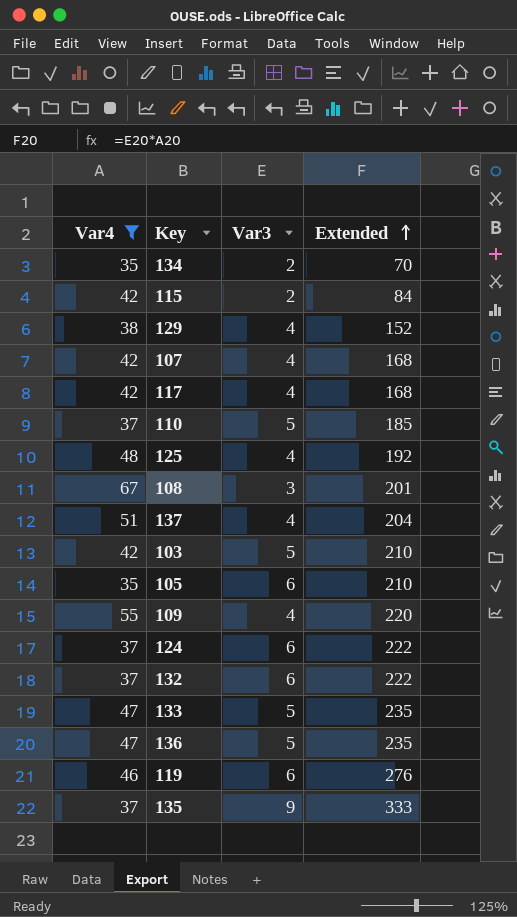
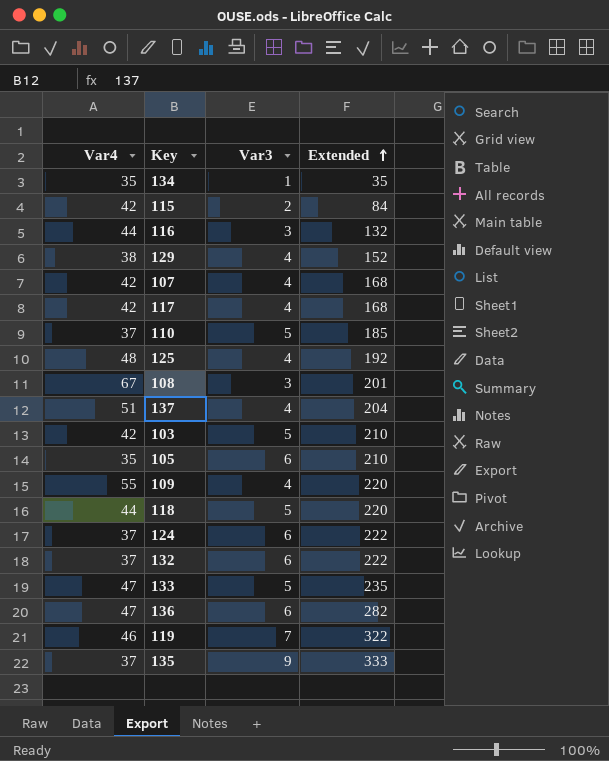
filter: Var4 != 44 -> none
134 | Var3: 2 -> 1
134 | Extended: 70 -> 35
136 | Var3: 5 -> 6
136 | Extended: 235 -> 282
119 | Var3: 6 -> 7
119 | Extended: 276 -> 322

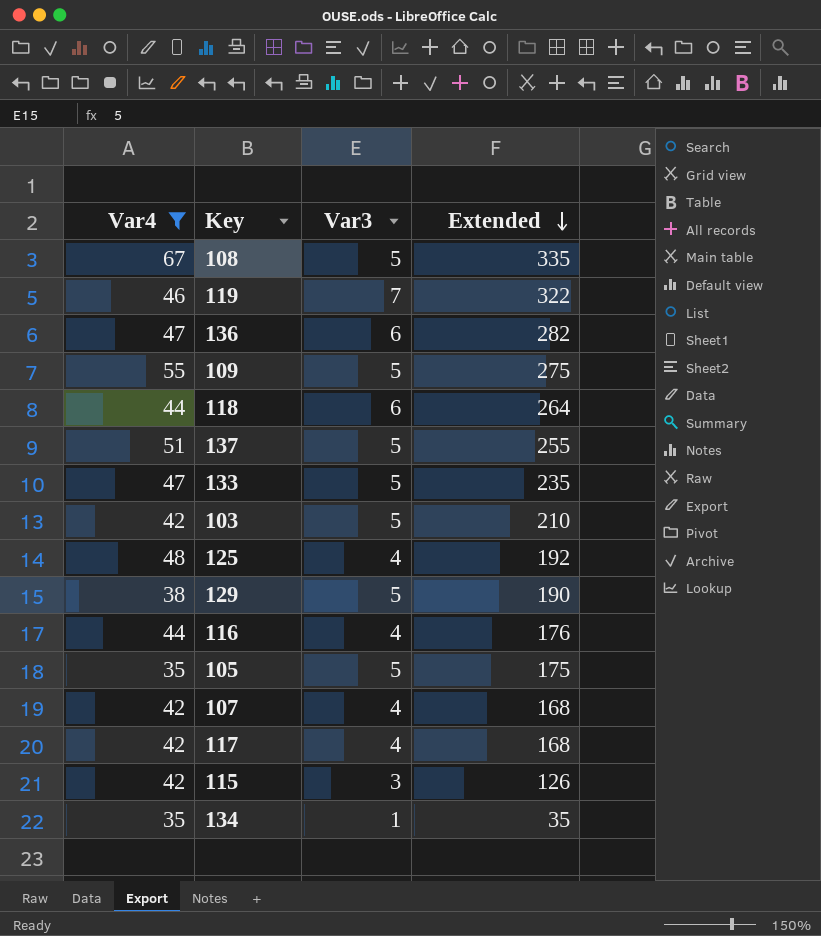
filter: none -> Var4 != 37
row order: Extended ascending -> Extended descending
108 | Var3: 3 -> 5
108 | Extended: 201 -> 335
109 | Var3: 4 -> 5
109 | Extended: 220 -> 275
118 | Var3: 5 -> 6
118 | Extended: 220 -> 264
137 | Var3: 4 -> 5
137 | Extended: 204 -> 255
129 | Var3: 4 -> 5
129 | Extended: 152 -> 190
116 | Var3: 3 -> 4
116 | Extended: 132 -> 176
105 | Var3: 6 -> 5
105 | Extended: 210 -> 175
115 | Var3: 2 -> 3
115 | Extended: 84 -> 126

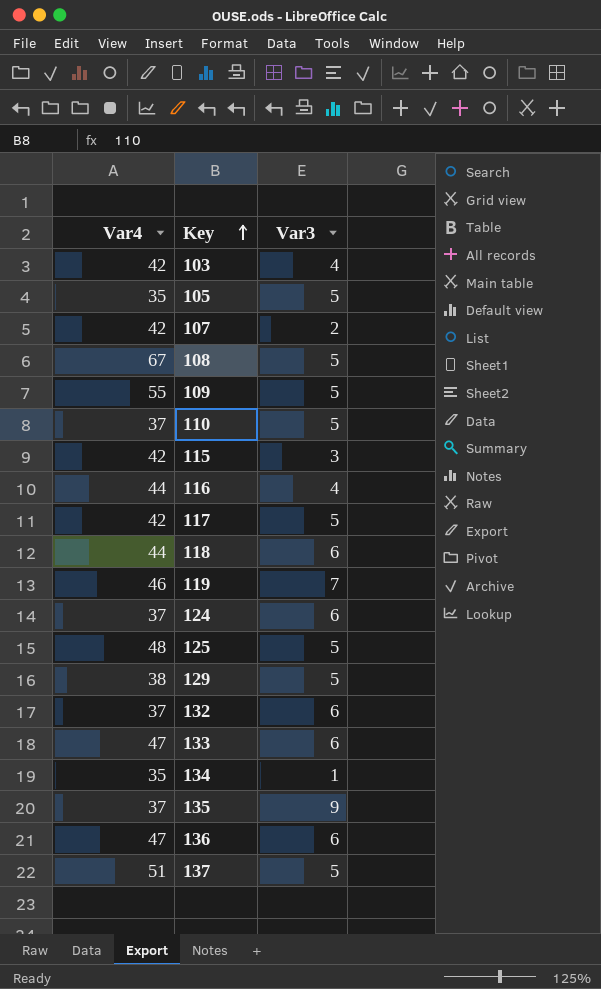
filter: Var4 != 37 -> none
row order: Extended descending -> Key ascending
column Extended | formula: [Var4] * [Var3] -> none
103 | Var3: 5 -> 4
107 | Var3: 4 -> 2
117 | Var3: 4 -> 5
125 | Var3: 4 -> 5
133 | Var3: 5 -> 6

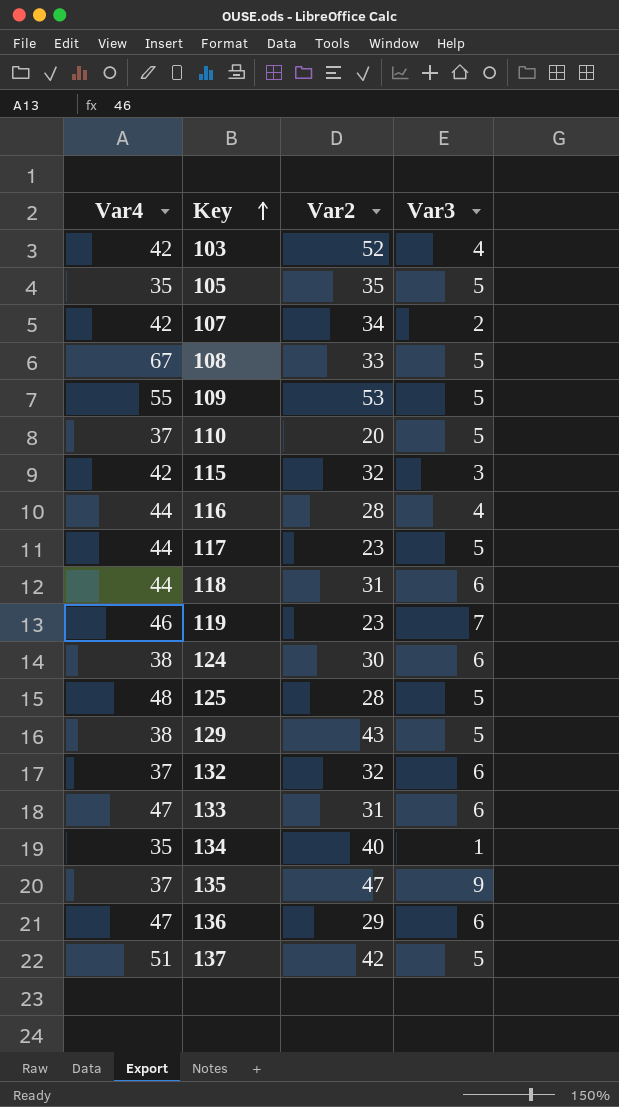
column Var2 | position: none -> 3
117 | Var4: 42 -> 44
124 | Var4: 37 -> 38

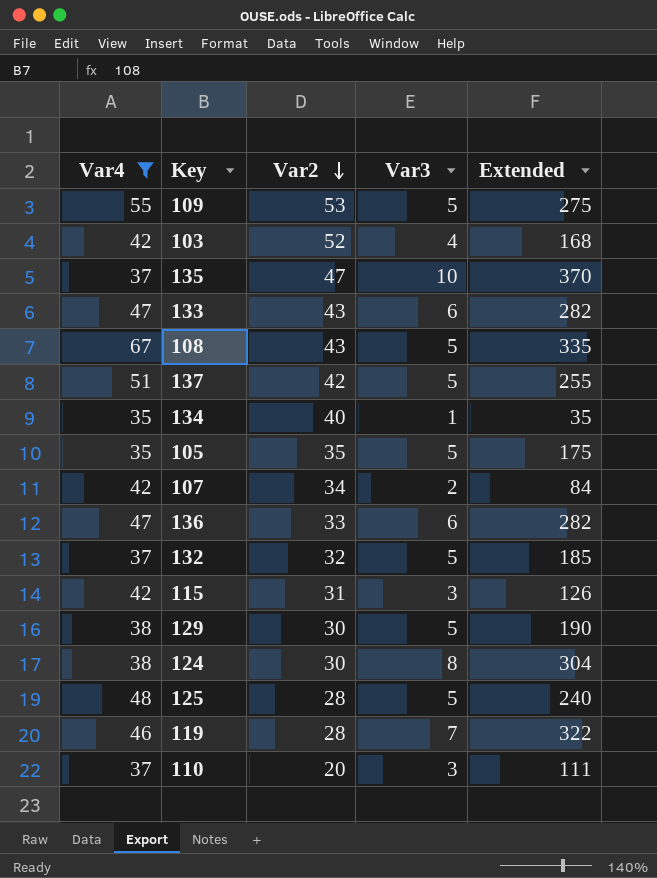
filter: none -> Var4 != 44
row order: Key ascending -> Var2 descending
column Extended | formula: none -> [Var4] * [Var3]
135 | Var3: 9 -> 10
133 | Var2: 31 -> 43
108 | Var2: 33 -> 43
136 | Var2: 29 -> 33
132 | Var3: 6 -> 5
115 | Var2: 32 -> 31
129 | Var2: 43 -> 30
124 | Var3: 6 -> 8
119 | Var2: 23 -> 28
110 | Var3: 5 -> 3

